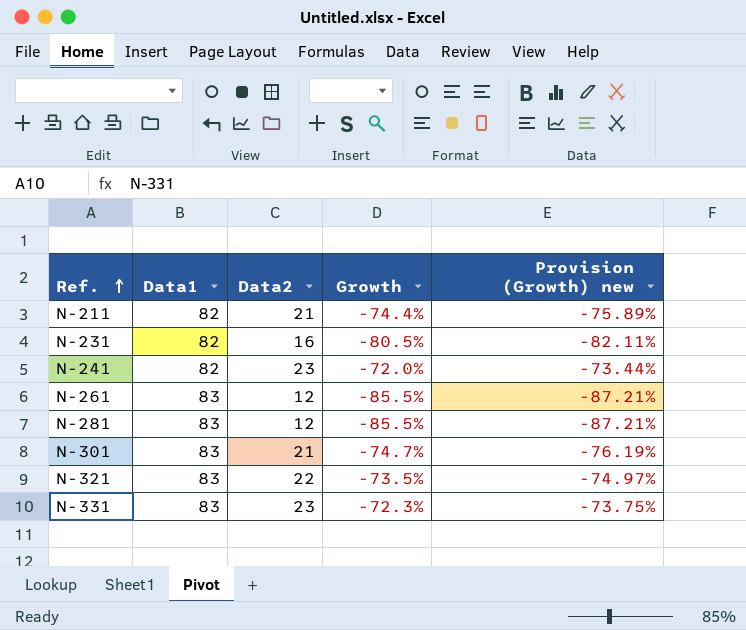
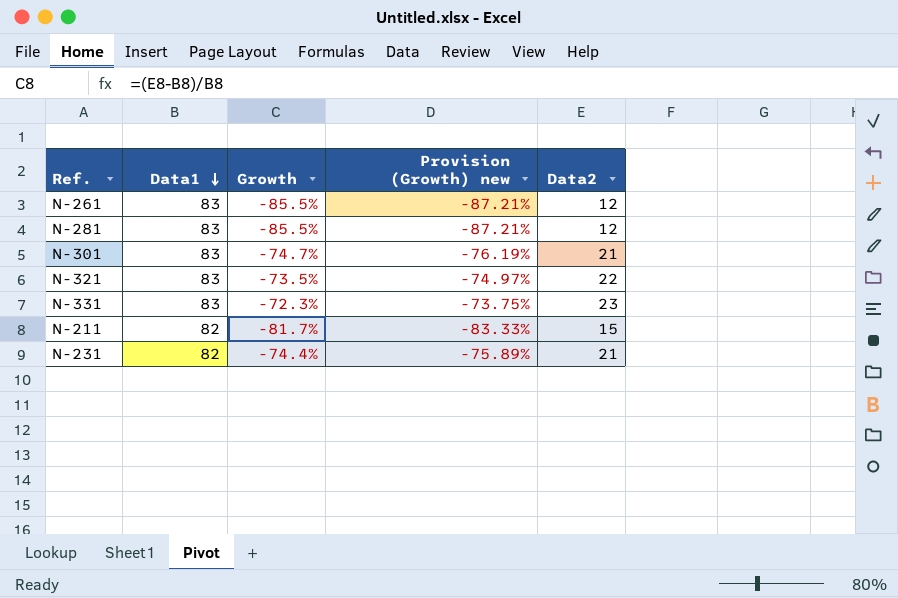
row order: Ref. ascending -> Data1 descending
column Data2 | position: 3 -> 5
row N-241: 82 | 23 | -72.0% | -73.44% -> none
N-211 | Growth: -74.4% -> -81.7%
N-211 | Provision (Growth) new: -75.89% -> -83.33%
N-211 | Data2: 21 -> 15
N-231 | Growth: -80.5% -> -74.4%
N-231 | Provision (Growth) new: -82.11% -> -75.89%
N-231 | Data2: 16 -> 21

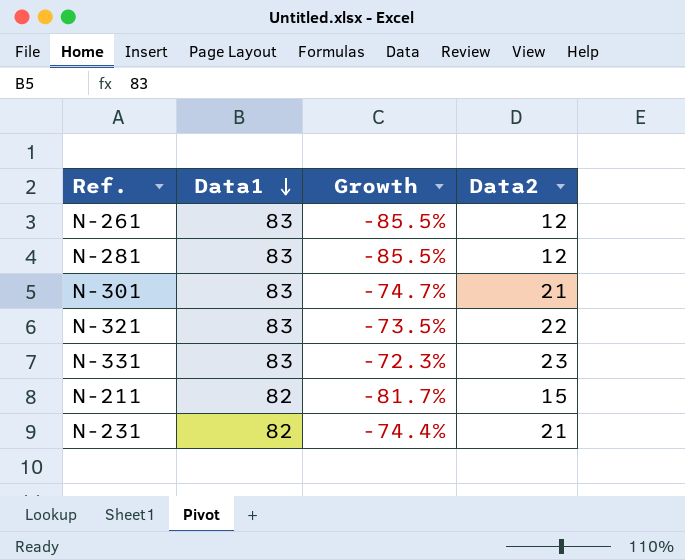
column Provision (Growth) new | formula: [Growth] * 1.02 -> none

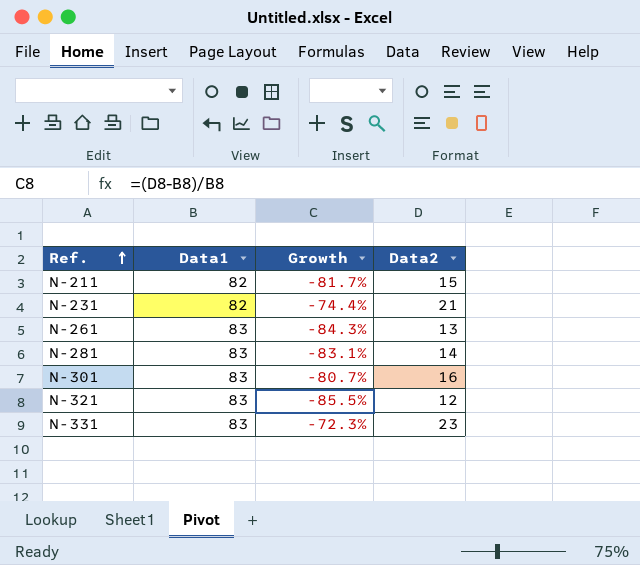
row order: Data1 descending -> Ref. ascending
N-261 | Growth: -85.5% -> -84.3%
N-261 | Data2: 12 -> 13
N-281 | Growth: -85.5% -> -83.1%
N-281 | Data2: 12 -> 14
N-301 | Growth: -74.7% -> -80.7%
N-301 | Data2: 21 -> 16
N-321 | Growth: -73.5% -> -85.5%
N-321 | Data2: 22 -> 12

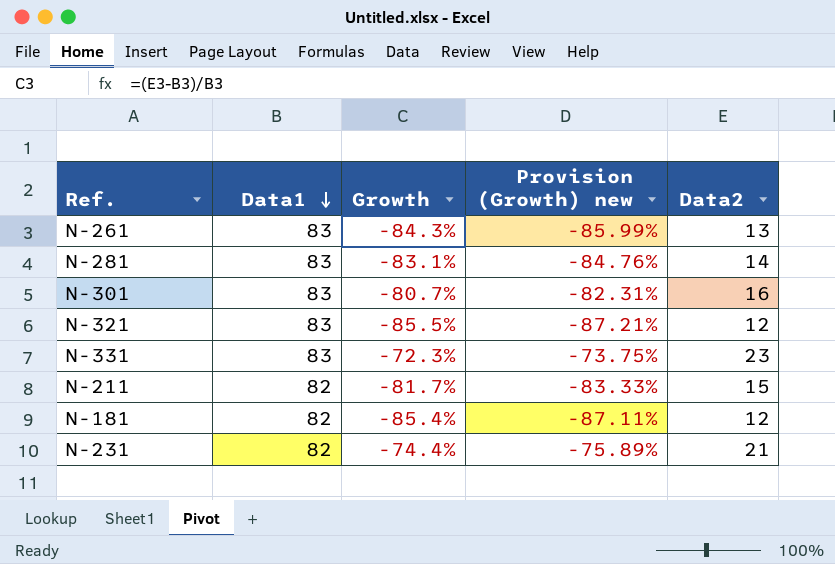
row order: Ref. ascending -> Data1 descending
column Provision (Growth) new | formula: none -> [Growth] * 1.02
row N-181: none -> 82 | -85.4% | -87.11% | 12

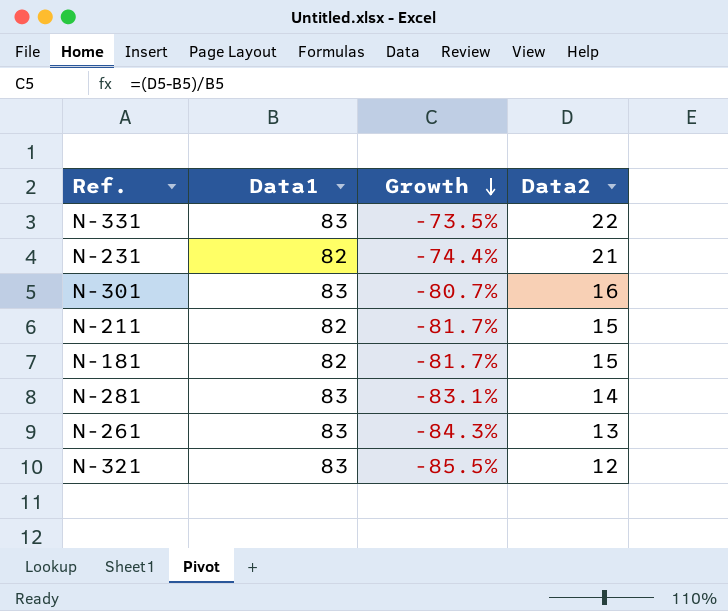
row order: Data1 descending -> Growth descending
column Provision (Growth) new | formula: [Growth] * 1.02 -> none
N-331 | Growth: -72.3% -> -73.5%
N-331 | Data2: 23 -> 22
N-181 | Growth: -85.4% -> -81.7%
N-181 | Data2: 12 -> 15

